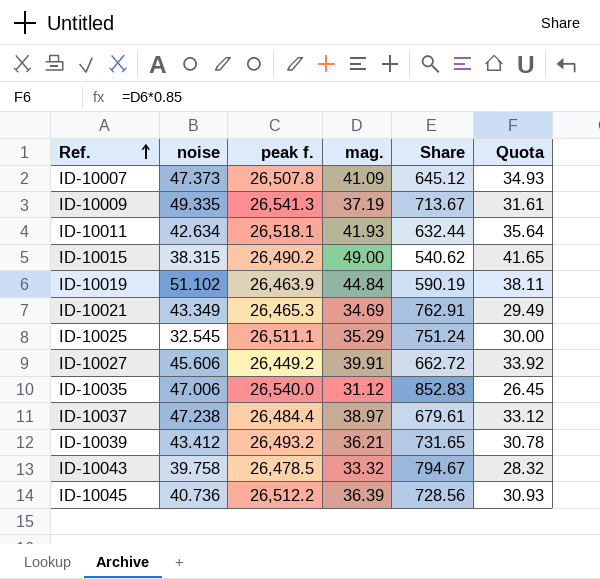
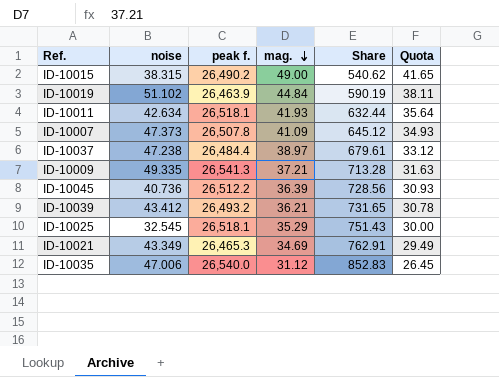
row order: Ref. ascending -> mag. descending
row ID-10027: 45.606 | 26,449.2 | 39.91 | 662.72 | 33.92 -> none
row ID-10043: 39.758 | 26,478.5 | 33.32 | 794.67 | 28.32 -> none
ID-10009 | mag.: 37.19 -> 37.21
ID-10009 | Share: 713.67 -> 713.28
ID-10009 | Quota: 31.61 -> 31.63
ID-10025 | peak f.: 26,511.1 -> 26,518.1
ID-10025 | Share: 751.24 -> 751.43

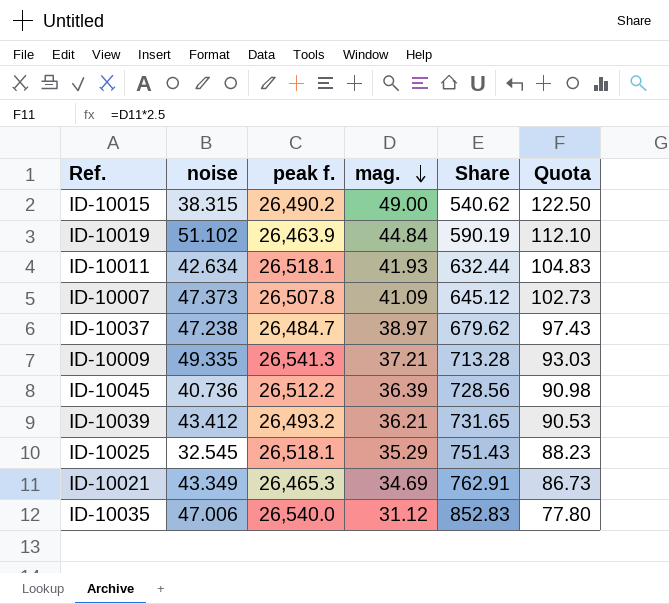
column Quota | formula: [mag.] * 0.85 -> [mag.] * 2.5
ID-10037 | peak f.: 26,484.4 -> 26,484.7
ID-10037 | Share: 679.61 -> 679.62

